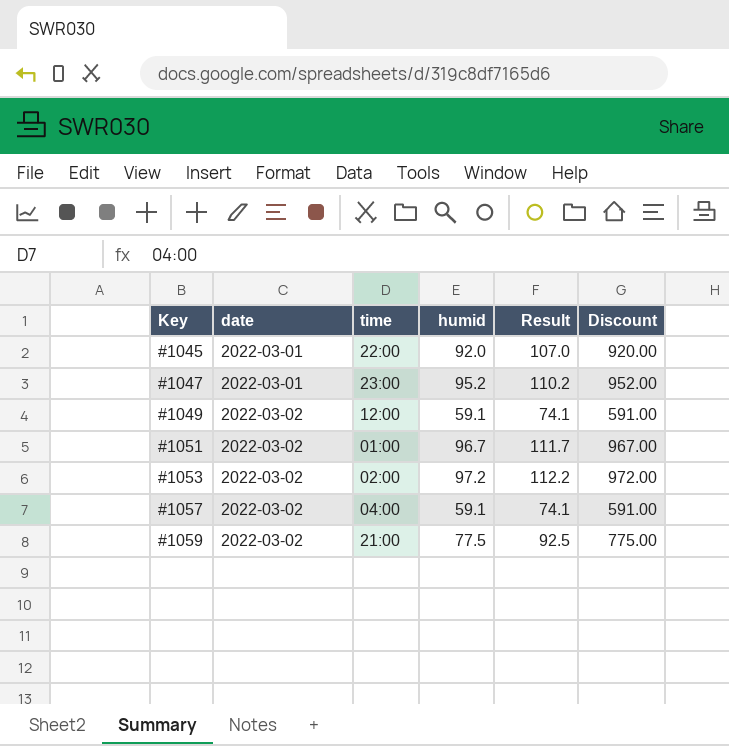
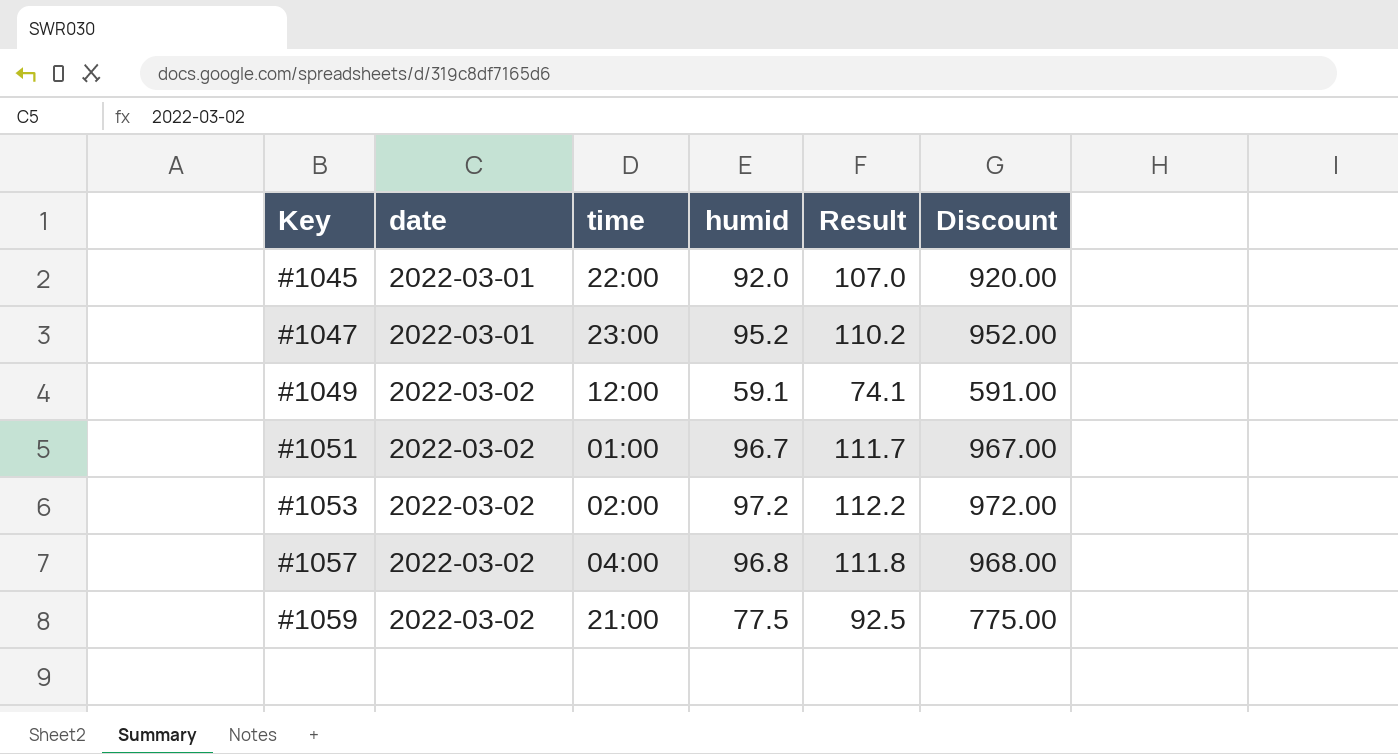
#1057 | humid: 59.1 -> 96.8
#1057 | Result: 74.1 -> 111.8
#1057 | Discount: 591.00 -> 968.00

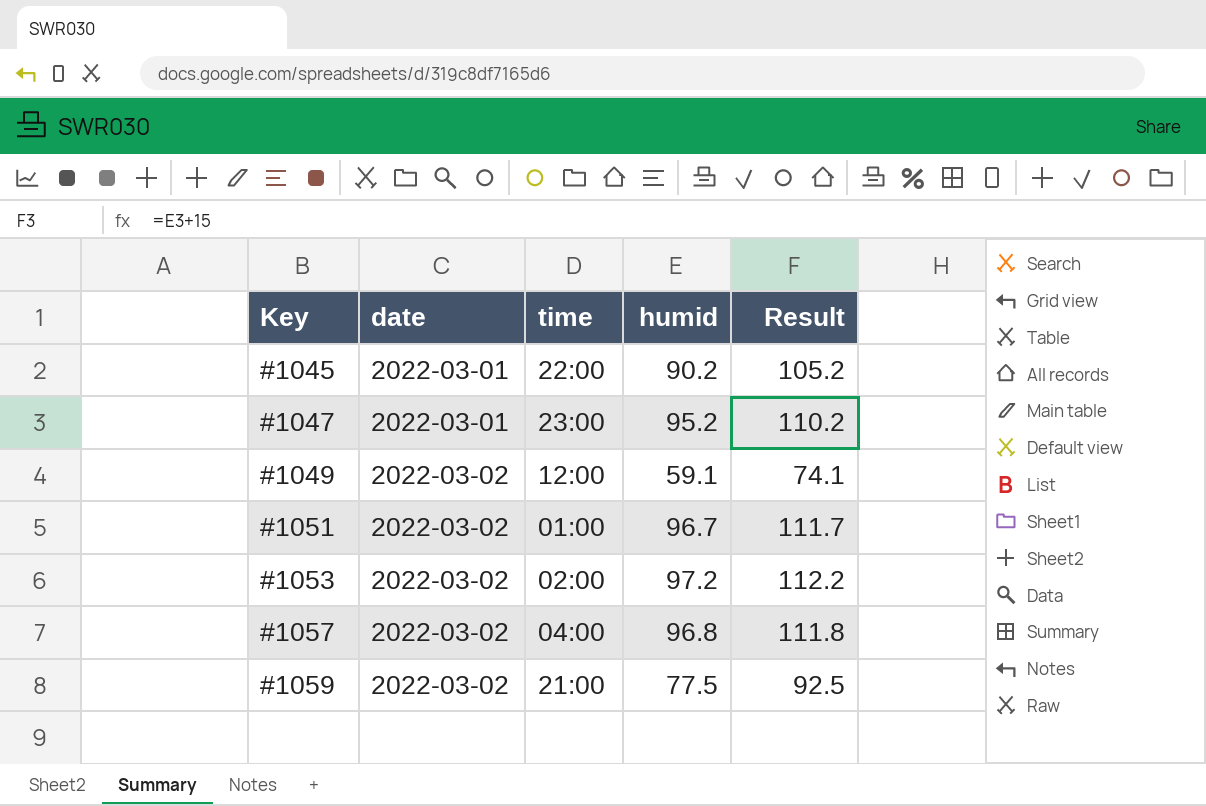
column Discount | formula: [humid] * 10 -> none
#1045 | humid: 92.0 -> 90.2
#1045 | Result: 107.0 -> 105.2

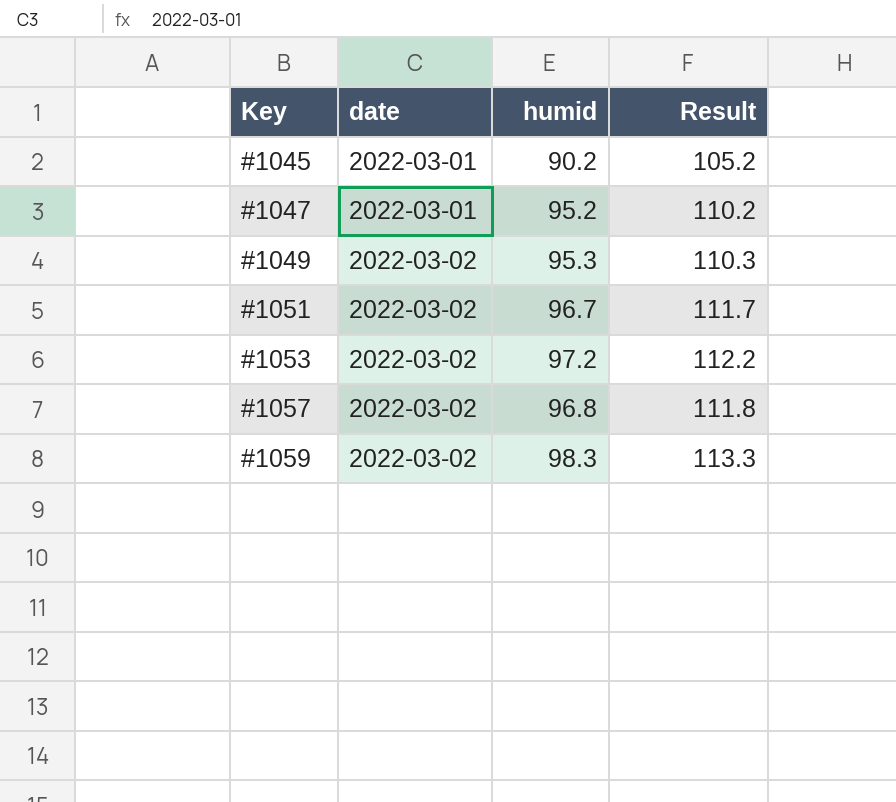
column time | position: 3 -> none
#1049 | humid: 59.1 -> 95.3
#1049 | Result: 74.1 -> 110.3
#1059 | humid: 77.5 -> 98.3
#1059 | Result: 92.5 -> 113.3

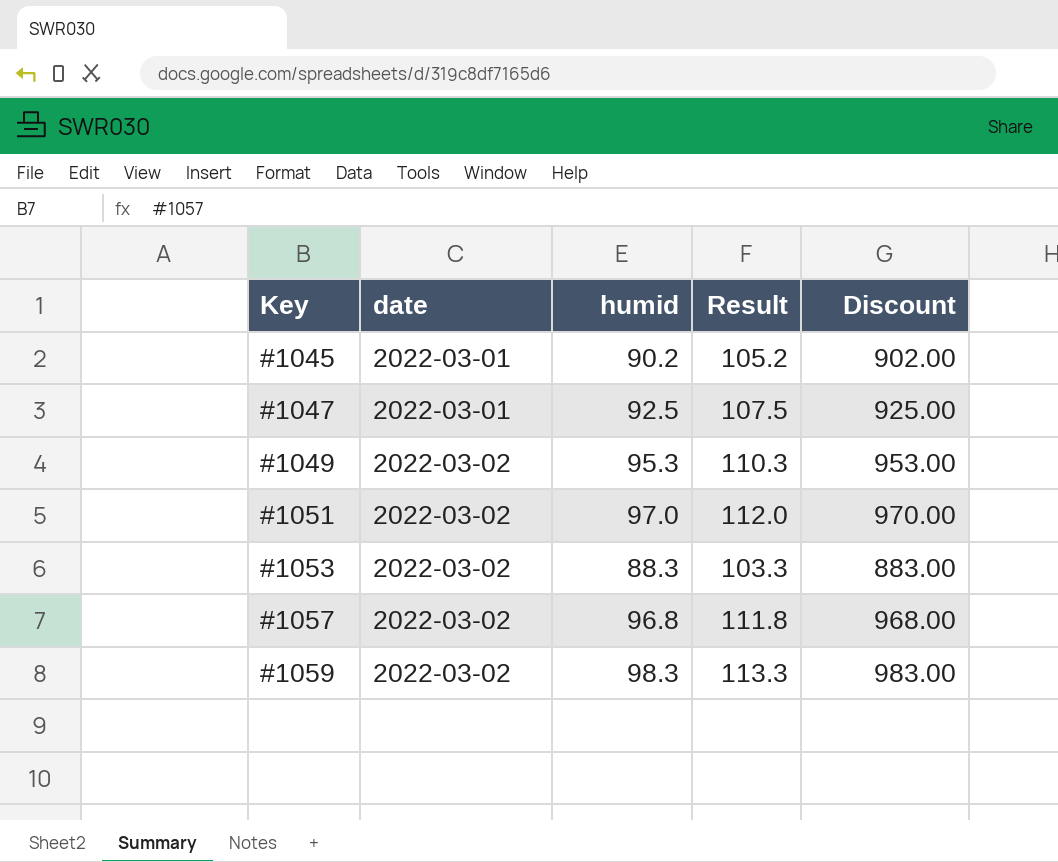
column Discount | formula: none -> [humid] * 10
#1047 | humid: 95.2 -> 92.5
#1047 | Result: 110.2 -> 107.5
#1051 | humid: 96.7 -> 97.0
#1051 | Result: 111.7 -> 112.0
#1053 | humid: 97.2 -> 88.3
#1053 | Result: 112.2 -> 103.3

